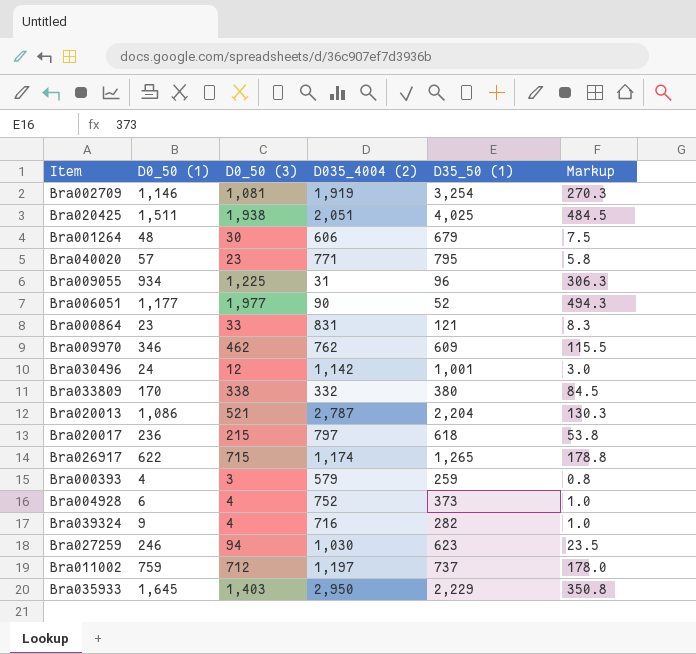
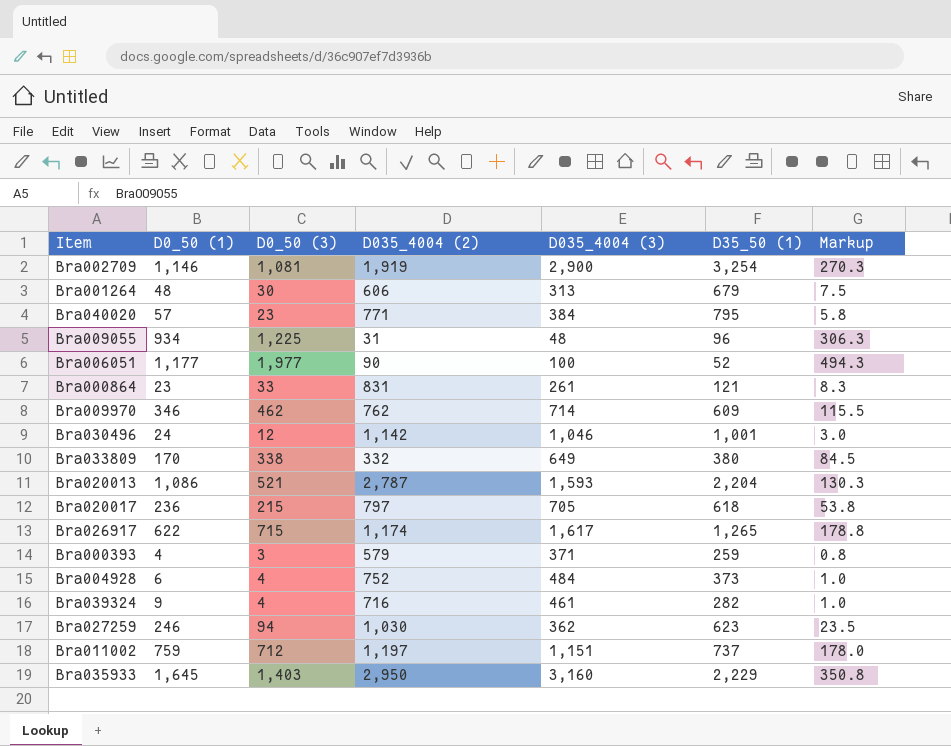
column D035_4004 (3) | position: none -> 5
row Bra020425: 1,511 | 1,938 | 2,051 | 4,025 | 484.5 -> none

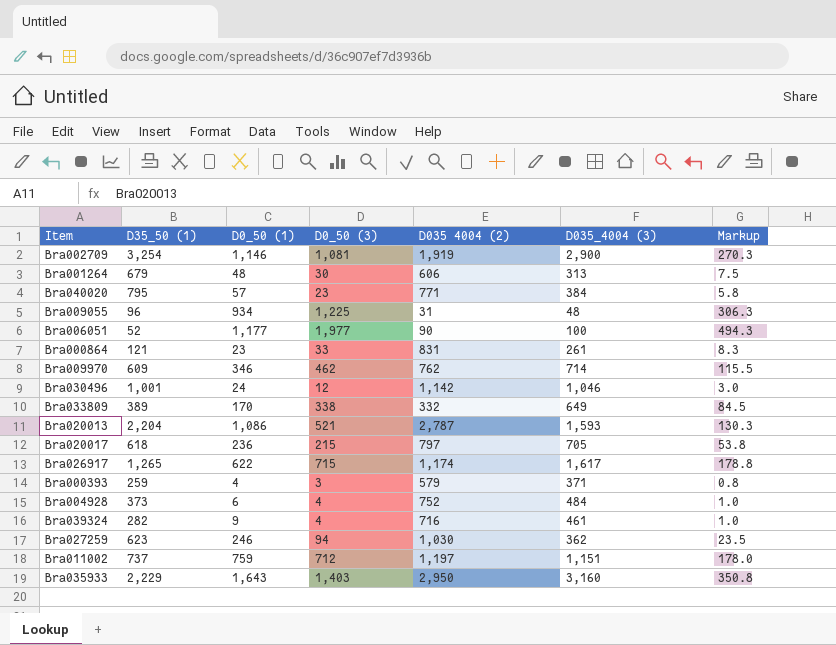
column D35_50 (1) | position: 6 -> 2
column name: D035_4004 (2) -> D035 4004 (2)
Bra033809 | D35_50 (1): 380 -> 389
Bra035933 | D0_50 (1): 1,645 -> 1,643

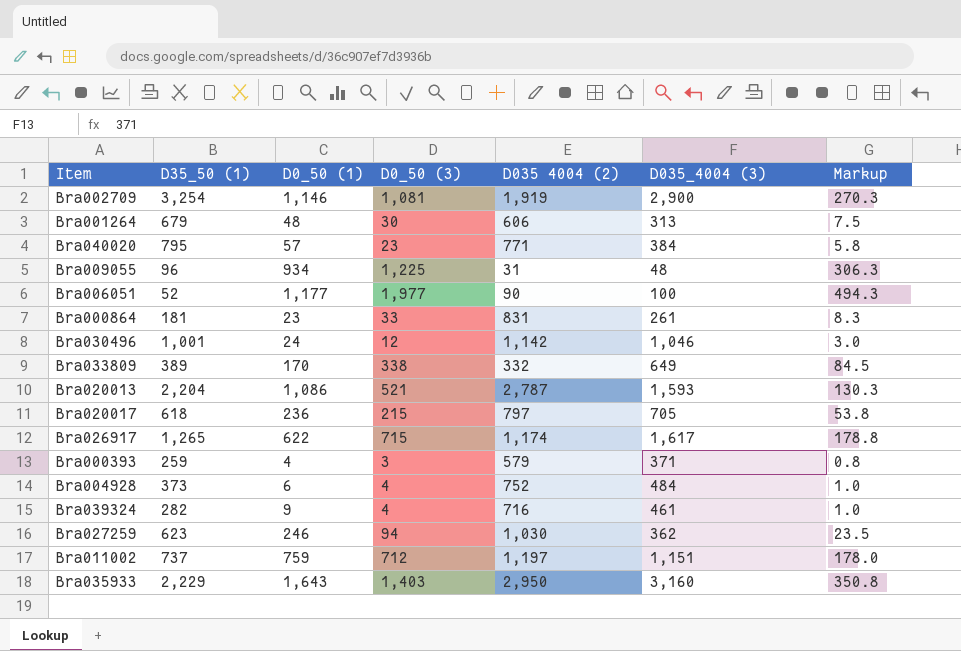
row Bra009970: 609 | 346 | 462 | 762 | 714 | 115.5 -> none
Bra000864 | D35_50 (1): 121 -> 181

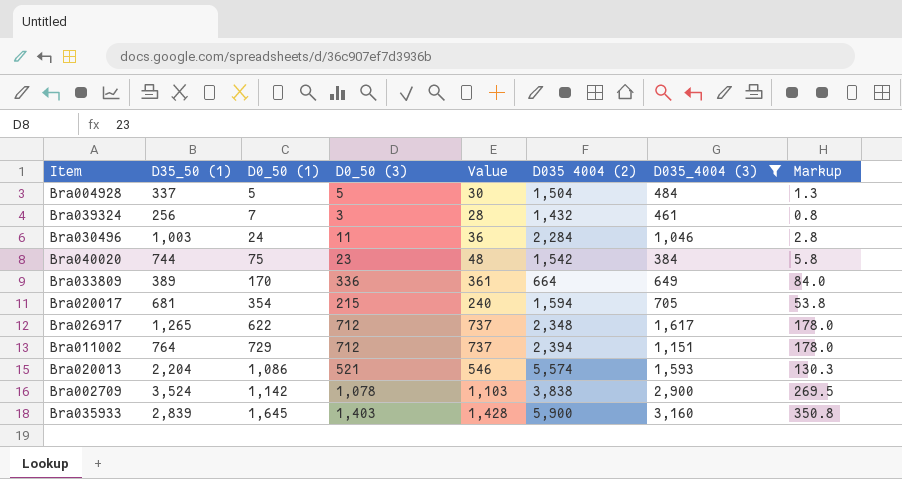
filter: none -> D035_4004 (3) >= 384
row order: none -> D0_50 (1) ascending
column Value | formula: none -> [D0_50 (3)] + 25
Bra004928 | D35_50 (1): 373 -> 337
Bra004928 | D0_50 (1): 6 -> 5
Bra004928 | D0_50 (3): 4 -> 5
Bra004928 | D035 4004 (2): 752 -> 1,504
Bra004928 | Markup: 1.0 -> 1.3
Bra039324 | D35_50 (1): 282 -> 256
Bra039324 | D0_50 (1): 9 -> 7
Bra039324 | D0_50 (3): 4 -> 3
Bra039324 | D035 4004 (2): 716 -> 1,432
Bra039324 | Markup: 1.0 -> 0.8
Bra030496 | D35_50 (1): 1,001 -> 1,003
Bra030496 | D0_50 (3): 12 -> 11
Bra030496 | D035 4004 (2): 1,142 -> 2,284
Bra030496 | Markup: 3.0 -> 2.8
Bra040020 | D35_50 (1): 795 -> 744
Bra040020 | D0_50 (1): 57 -> 75
Bra040020 | D035 4004 (2): 771 -> 1,542
Bra033809 | D0_50 (3): 338 -> 336
Bra033809 | D035 4004 (2): 332 -> 664
Bra033809 | Markup: 84.5 -> 84.0
Bra020017 | D35_50 (1): 618 -> 681
Bra020017 | D0_50 (1): 236 -> 354
Bra020017 | D035 4004 (2): 797 -> 1,594
Bra026917 | D0_50 (3): 715 -> 712
Bra026917 | D035 4004 (2): 1,174 -> 2,348
Bra026917 | Markup: 178.8 -> 178.0
Bra011002 | D35_50 (1): 737 -> 764
Bra011002 | D0_50 (1): 759 -> 729
Bra011002 | D035 4004 (2): 1,197 -> 2,394
Bra020013 | D035 4004 (2): 2,787 -> 5,574
Bra002709 | D35_50 (1): 3,254 -> 3,524
Bra002709 | D0_50 (1): 1,146 -> 1,142
Bra002709 | D0_50 (3): 1,081 -> 1,078
Bra002709 | D035 4004 (2): 1,919 -> 3,838
Bra002709 | Markup: 270.3 -> 269.5
Bra035933 | D35_50 (1): 2,229 -> 2,839
Bra035933 | D0_50 (1): 1,643 -> 1,645
Bra035933 | D035 4004 (2): 2,950 -> 5,900

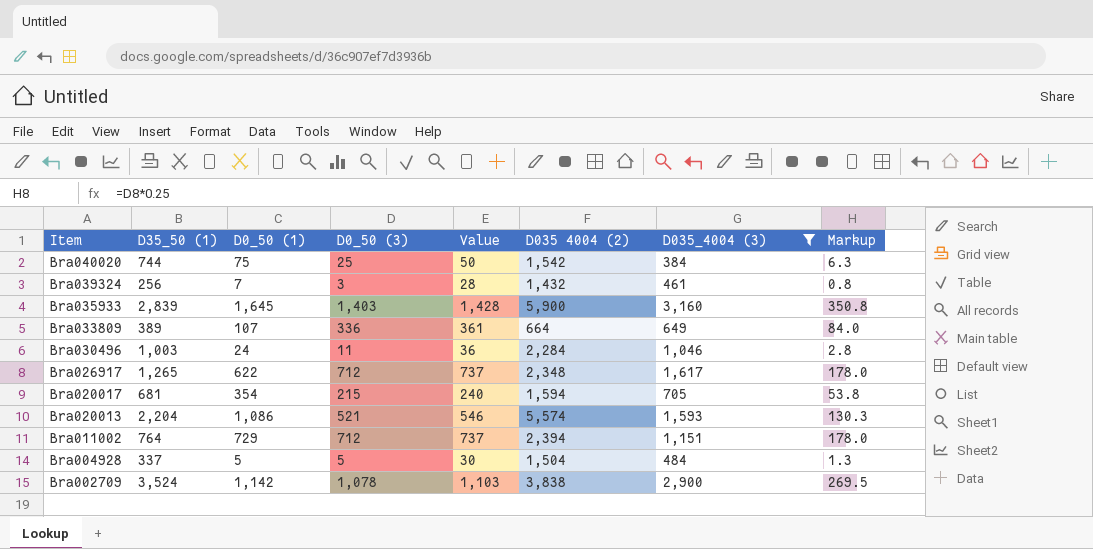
row order: D0_50 (1) ascending -> Item descending
Bra040020 | D0_50 (3): 23 -> 25
Bra040020 | Value: 48 -> 50
Bra040020 | Markup: 5.8 -> 6.3
Bra033809 | D0_50 (1): 170 -> 107

